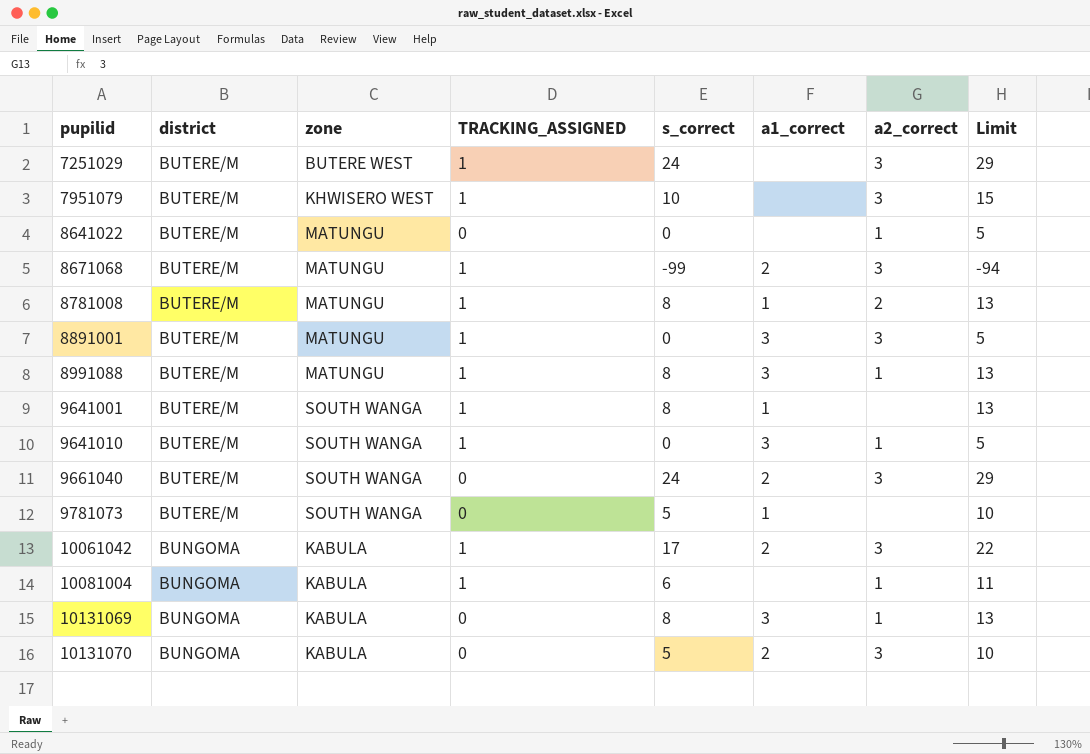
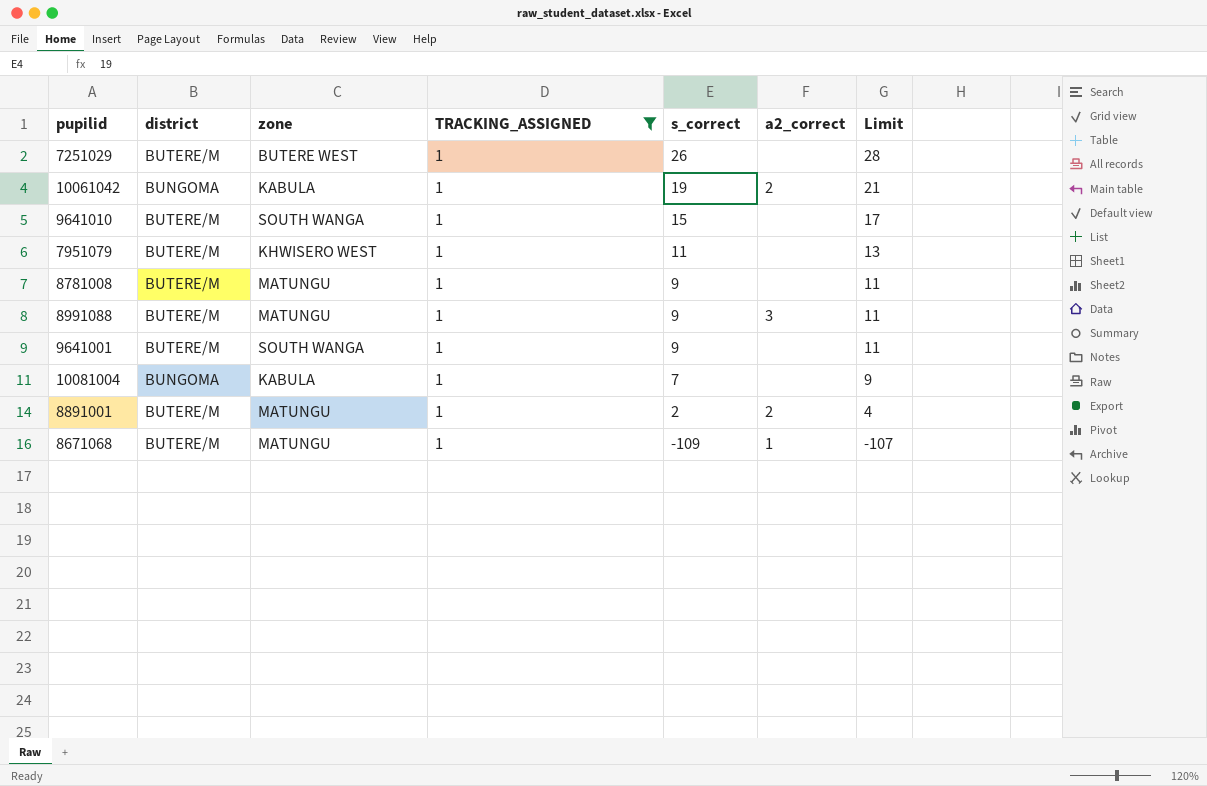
filter: none -> TRACKING_ASSIGNED = 1
row order: pupilid ascending -> s_correct descending
column a1_correct | position: 6 -> none
column Limit | formula: [s_correct] + 5 -> [s_correct] + 2
7251029 | s_correct: 24 -> 26
7251029 | a2_correct: 3 -> none
10061042 | s_correct: 17 -> 19
10061042 | a2_correct: 3 -> 2
9641010 | s_correct: 0 -> 15
9641010 | a2_correct: 1 -> none
7951079 | s_correct: 10 -> 11
7951079 | a2_correct: 3 -> none
8781008 | s_correct: 8 -> 9
8781008 | a2_correct: 2 -> none
8991088 | s_correct: 8 -> 9
8991088 | a2_correct: 1 -> 3
9641001 | s_correct: 8 -> 9
10081004 | s_correct: 6 -> 7
10081004 | a2_correct: 1 -> none
8891001 | s_correct: 0 -> 2
8891001 | a2_correct: 3 -> 2
8671068 | s_correct: -99 -> -109
8671068 | a2_correct: 3 -> 1

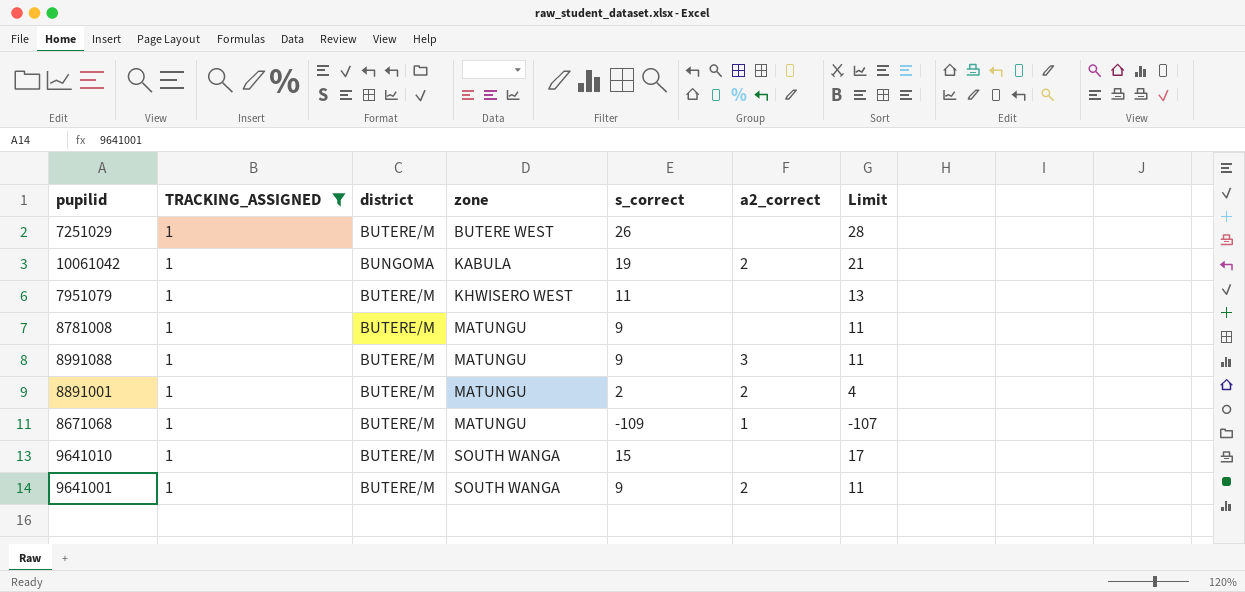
row order: s_correct descending -> zone ascending
column TRACKING_ASSIGNED | position: 4 -> 2
row 10081004: BUNGOMA | KABULA | 1 | 7 | none | 9 -> none
9641001 | a2_correct: none -> 2

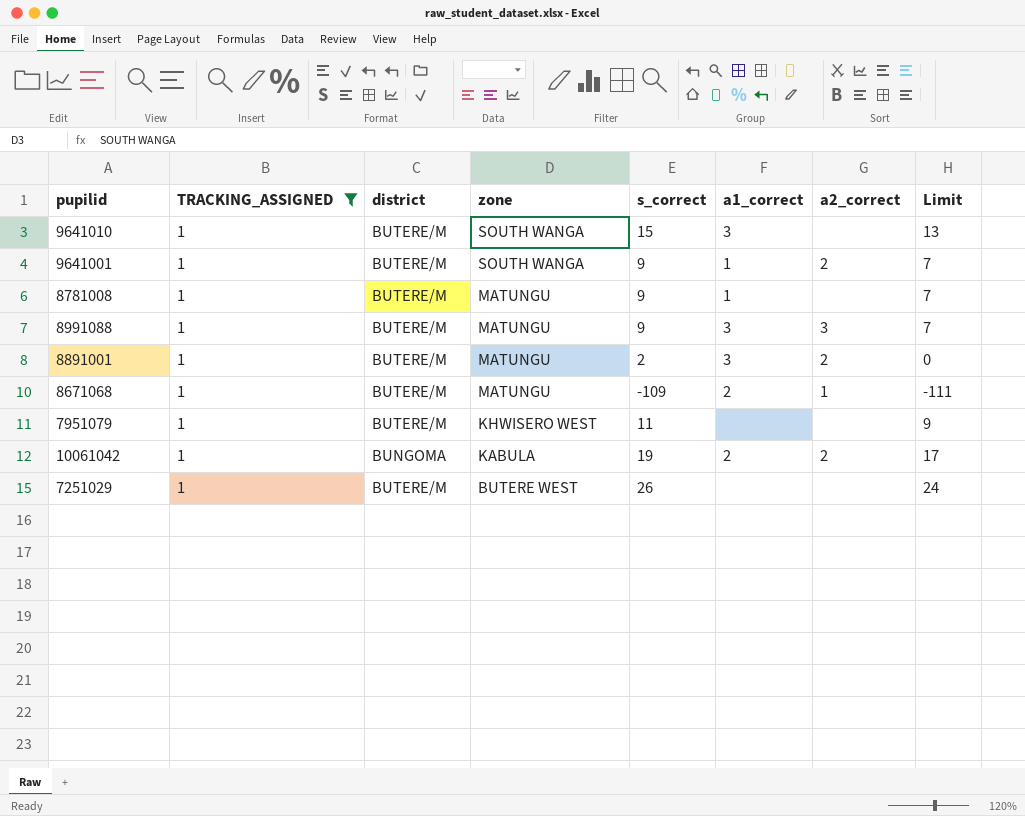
row order: zone ascending -> zone descending
column a1_correct | position: none -> 6
column Limit | formula: [s_correct] + 2 -> [s_correct] - 2

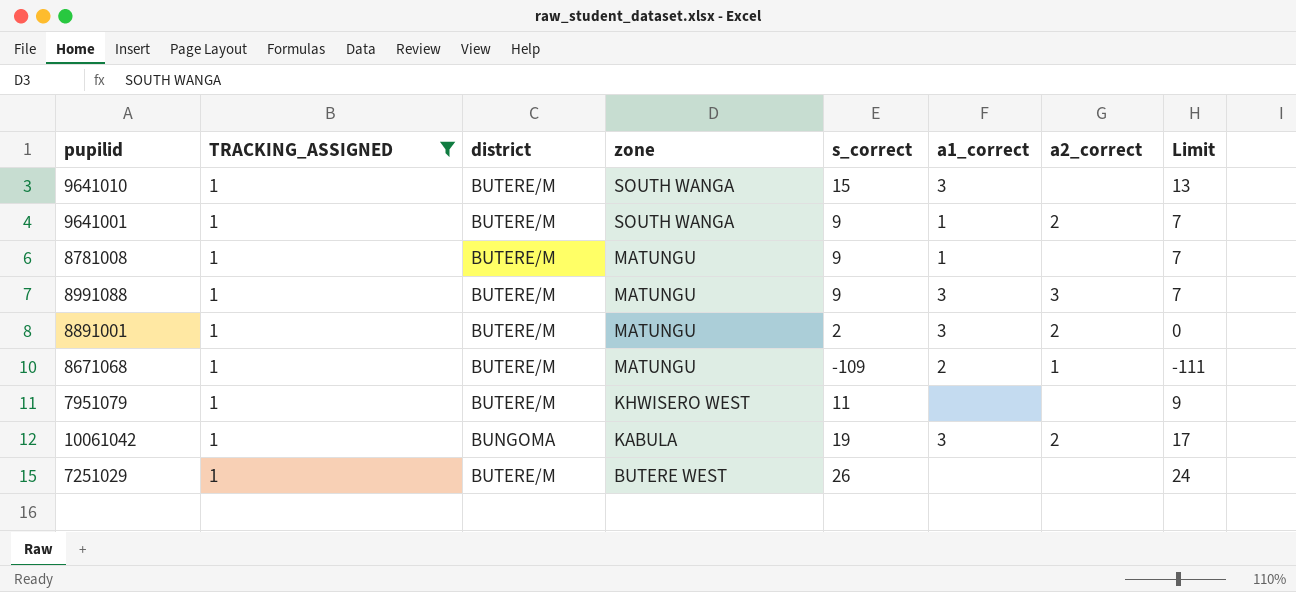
10061042 | a1_correct: 2 -> 3

